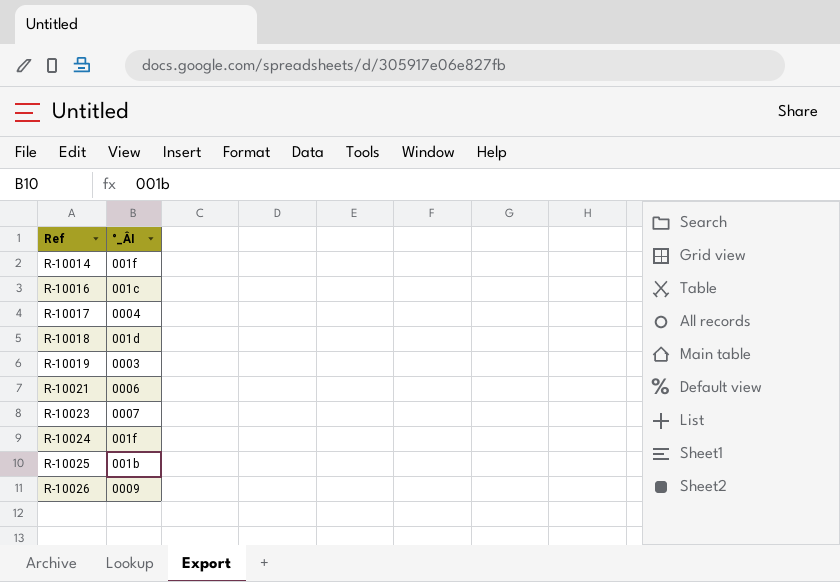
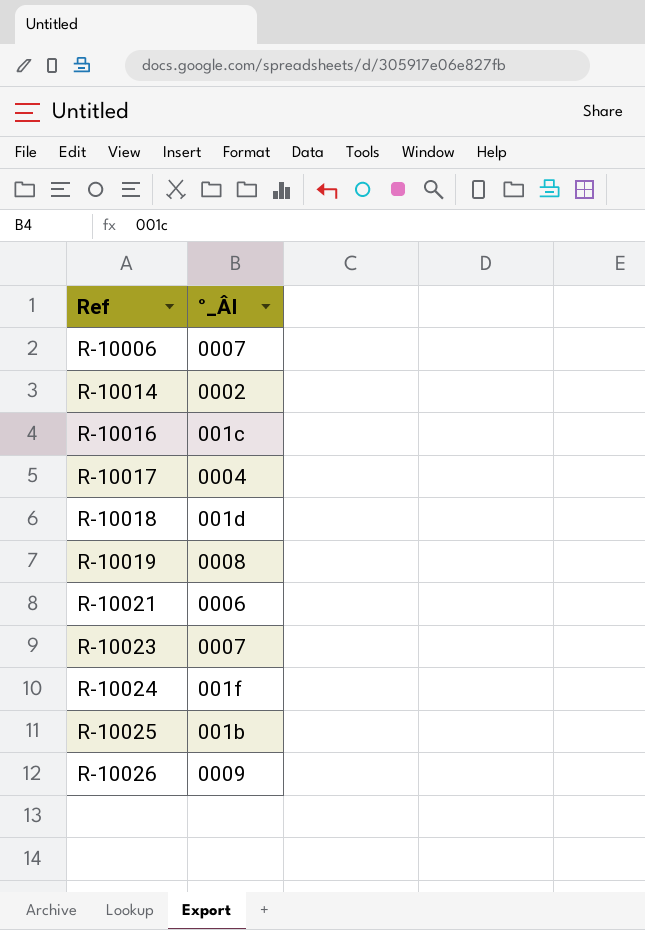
row R-10006: none -> 0007
R-10014 | °_ÂI: 001f -> 0002
R-10019 | °_ÂI: 0003 -> 0008

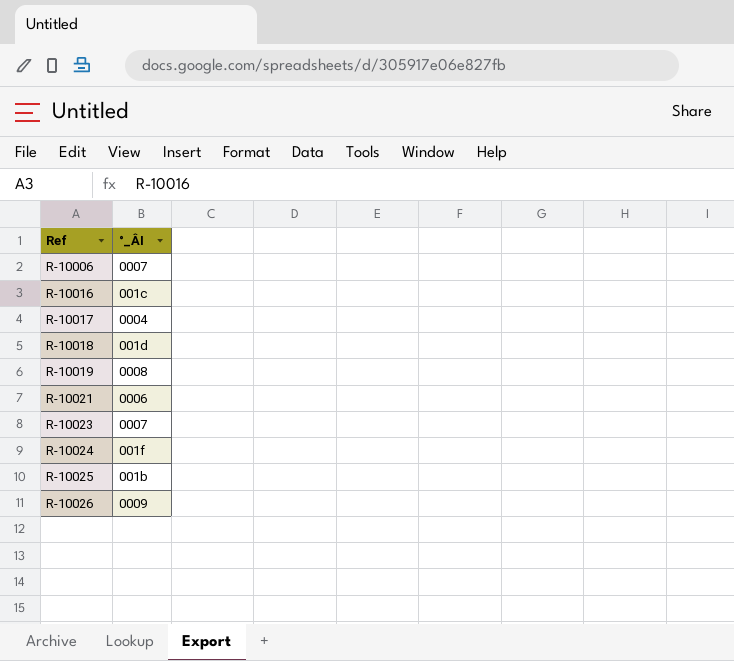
row R-10014: 0002 -> none

